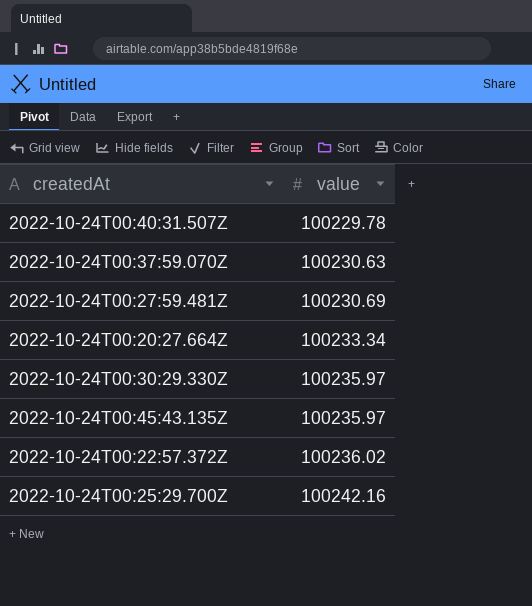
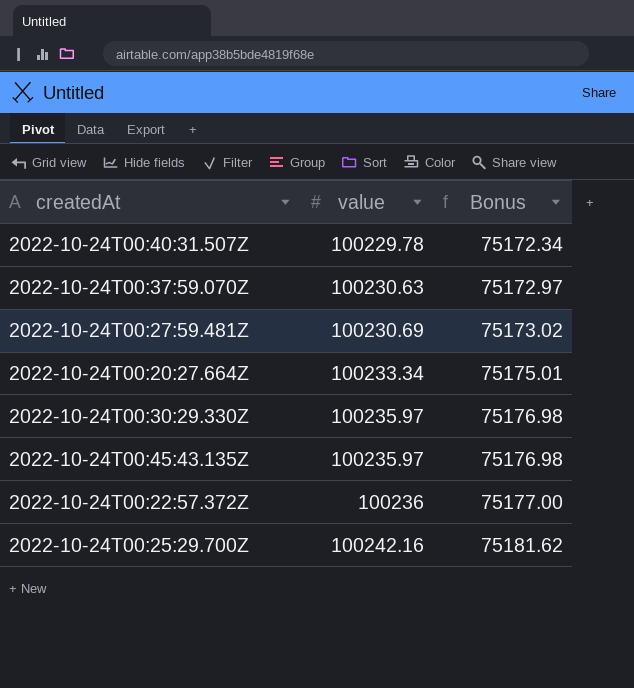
column Bonus | formula: none -> [value] * 0.75
2022-10-24T00:22:57.372Z | value: 100236.02 -> 100236

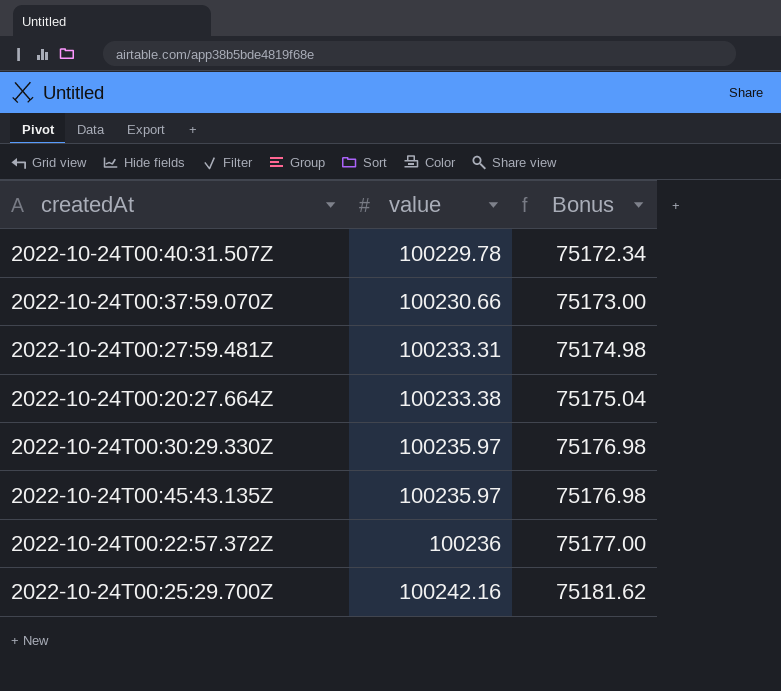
2022-10-24T00:37:59.070Z | value: 100230.63 -> 100230.66
2022-10-24T00:37:59.070Z | Bonus: 75172.97 -> 75173.00
2022-10-24T00:27:59.481Z | value: 100230.69 -> 100233.31
2022-10-24T00:27:59.481Z | Bonus: 75173.02 -> 75174.98
2022-10-24T00:20:27.664Z | value: 100233.34 -> 100233.38
2022-10-24T00:20:27.664Z | Bonus: 75175.01 -> 75175.04

